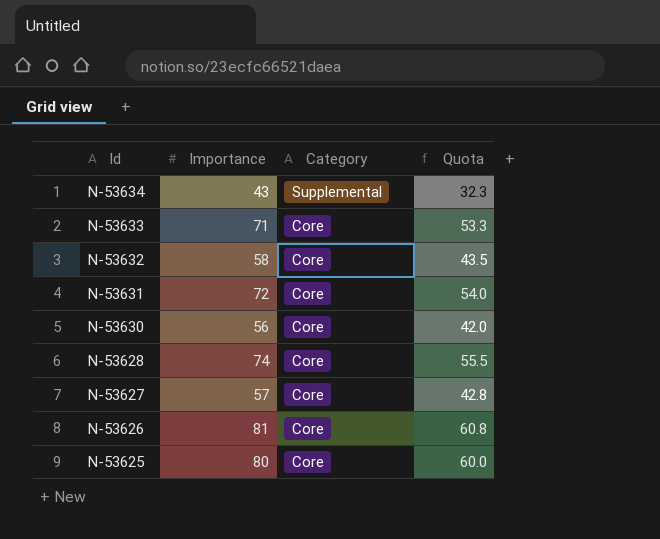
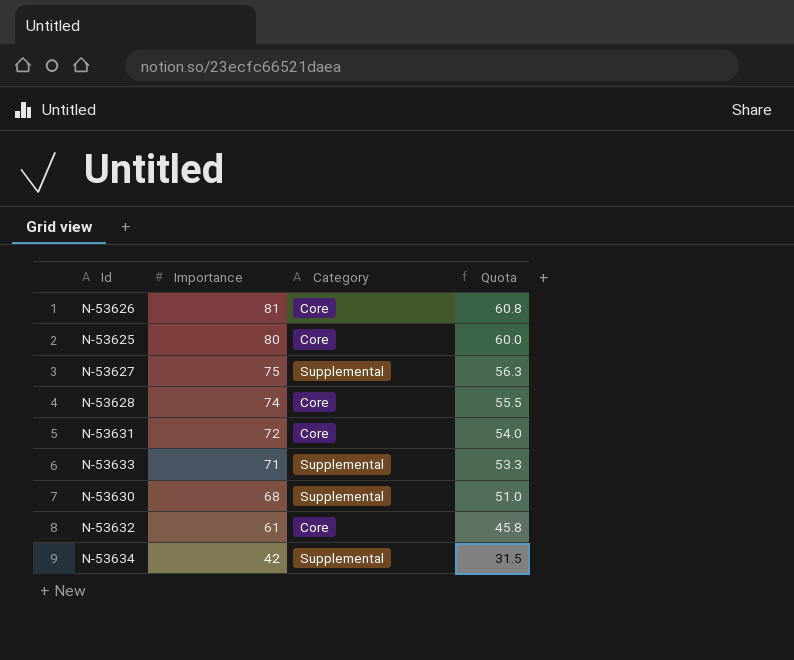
row order: Id descending -> Importance descending
N-53627 | Importance: 57 -> 75
N-53627 | Category: Core -> Supplemental
N-53627 | Quota: 42.8 -> 56.3
N-53633 | Category: Core -> Supplemental
N-53630 | Importance: 56 -> 68
N-53630 | Category: Core -> Supplemental
N-53630 | Quota: 42.0 -> 51.0
N-53632 | Importance: 58 -> 61
N-53632 | Quota: 43.5 -> 45.8
N-53634 | Importance: 43 -> 42
N-53634 | Quota: 32.3 -> 31.5

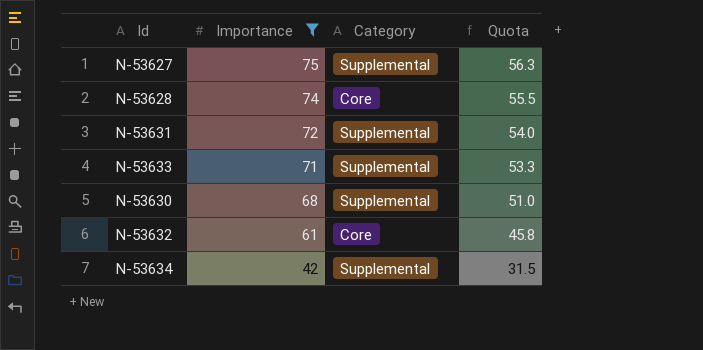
filter: none -> Importance <= 75
N-53631 | Category: Core -> Supplemental

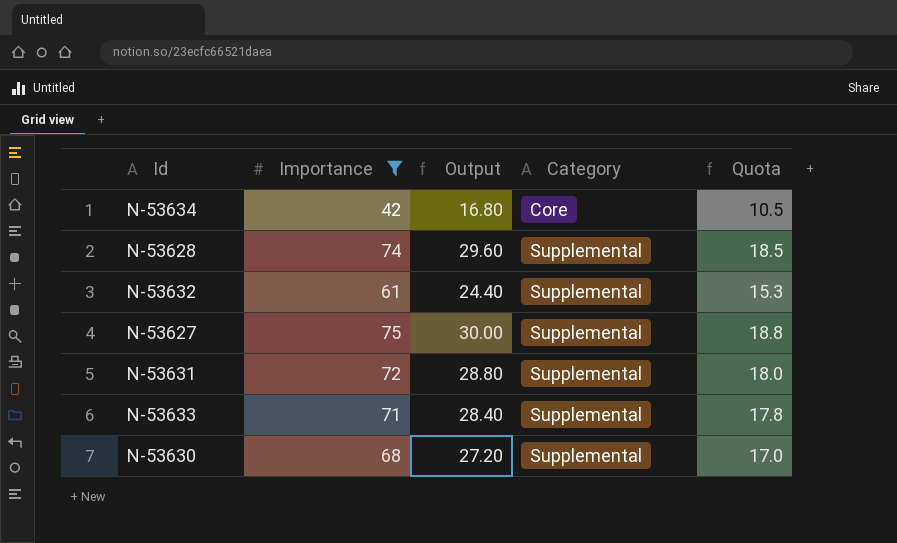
row order: Importance descending -> Category ascending
column Output | formula: none -> [Importance] * 0.4
column Quota | formula: [Importance] * 0.75 -> [Importance] * 0.25
N-53634 | Category: Supplemental -> Core
N-53628 | Category: Core -> Supplemental
N-53632 | Category: Core -> Supplemental

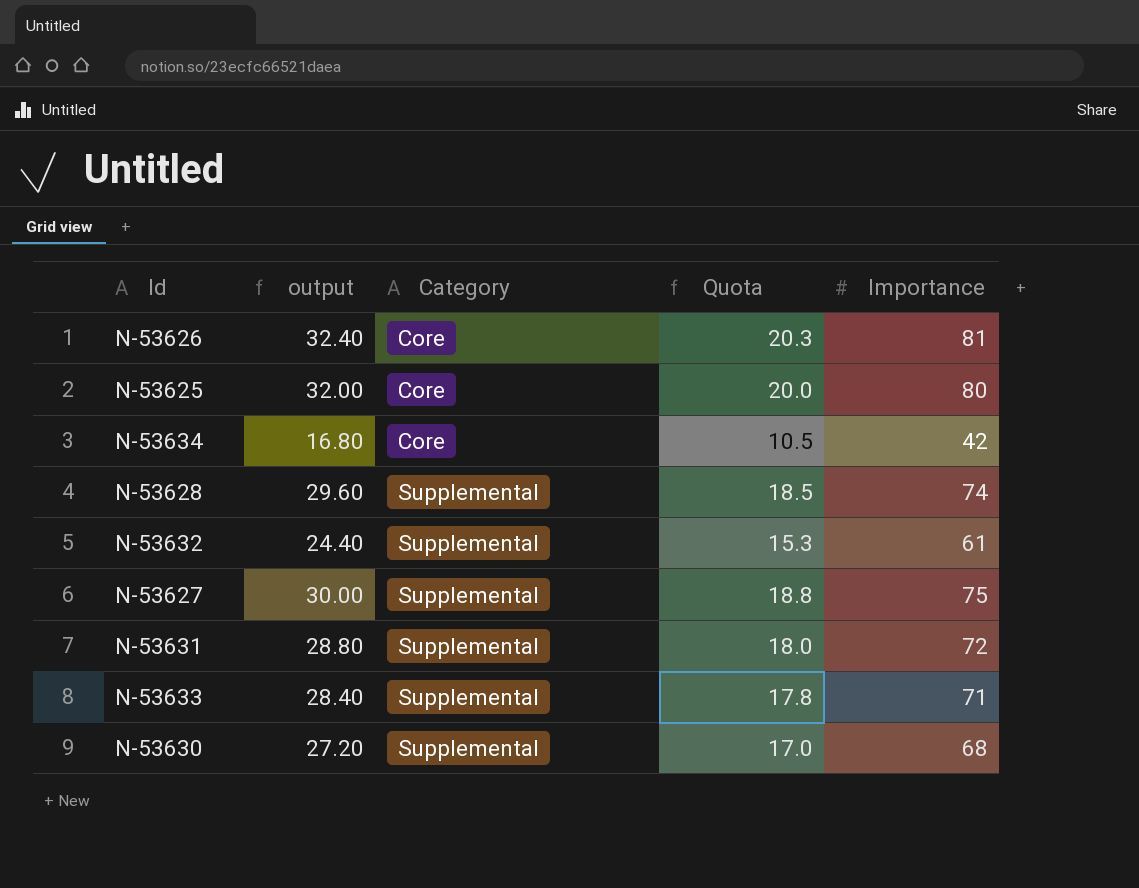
filter: Importance <= 75 -> none
column name: Output -> output
column Importance | position: 2 -> 5

